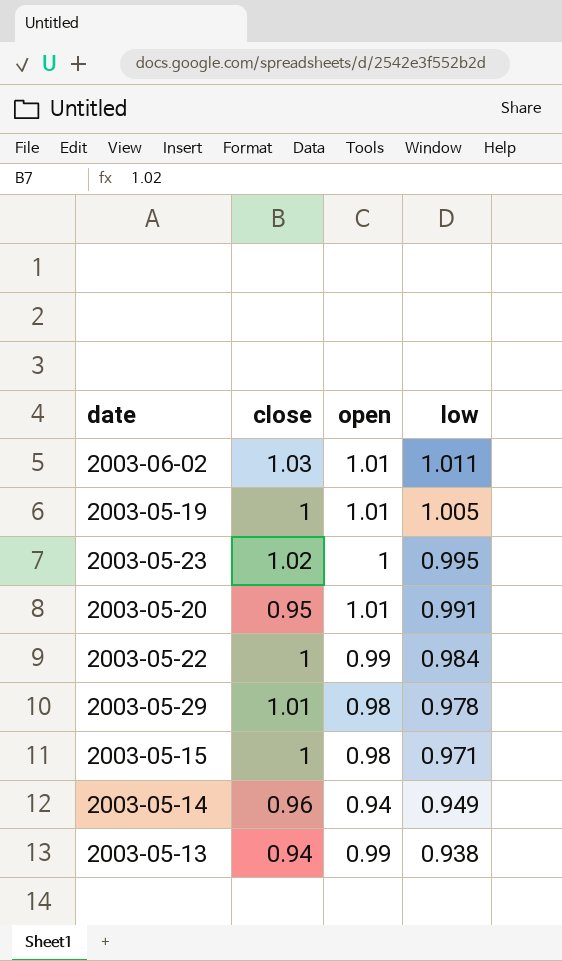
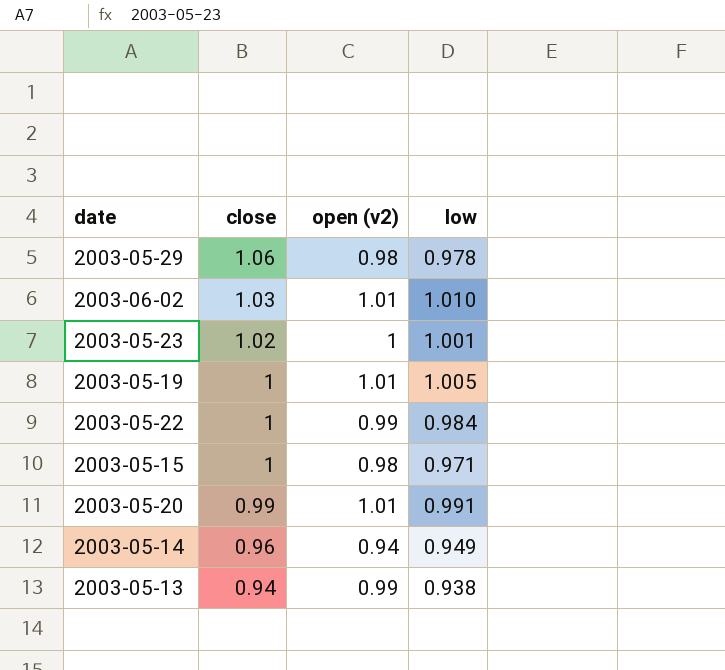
row order: low descending -> close descending
column name: open -> open (v2)
2003-05-29 | close: 1.01 -> 1.06
2003-06-02 | low: 1.011 -> 1.010
2003-05-23 | low: 0.995 -> 1.001
2003-05-20 | close: 0.95 -> 0.99

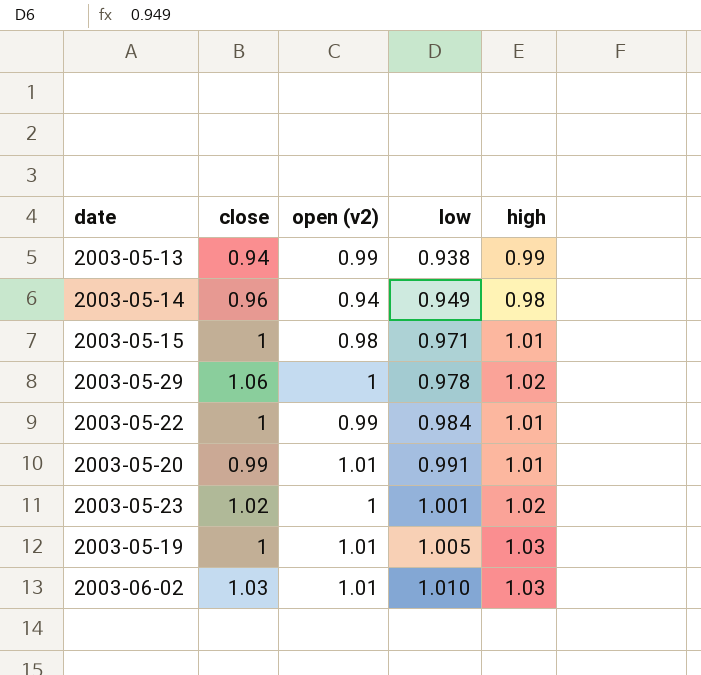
row order: close descending -> low ascending
column high | position: none -> 5
2003-05-29 | open (v2): 0.98 -> 1

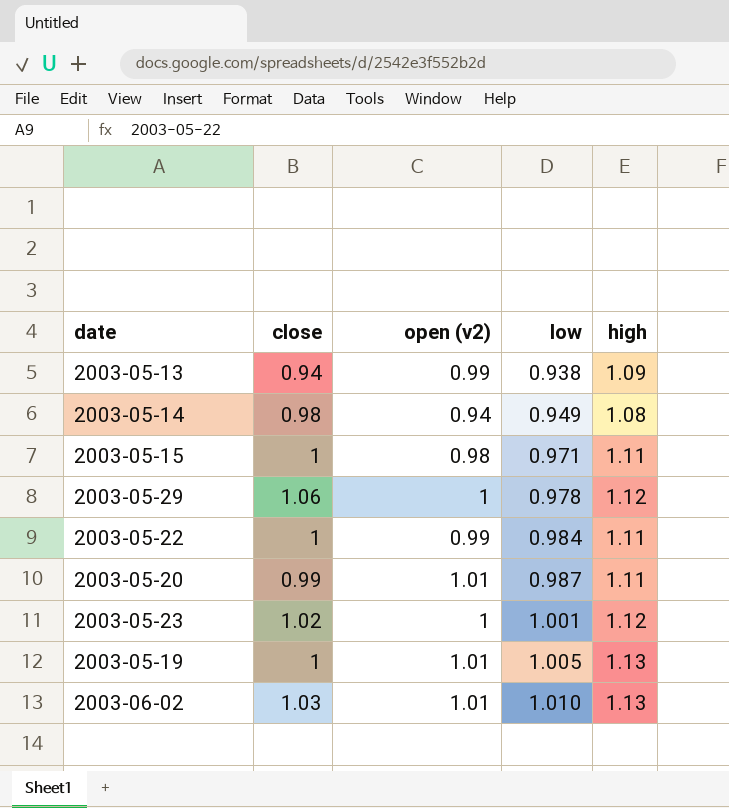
2003-05-13 | high: 0.99 -> 1.09
2003-05-14 | close: 0.96 -> 0.98
2003-05-14 | high: 0.98 -> 1.08
2003-05-15 | high: 1.01 -> 1.11
2003-05-29 | high: 1.02 -> 1.12
2003-05-22 | high: 1.01 -> 1.11
2003-05-20 | low: 0.991 -> 0.987
2003-05-20 | high: 1.01 -> 1.11
2003-05-23 | high: 1.02 -> 1.12
2003-05-19 | high: 1.03 -> 1.13
2003-06-02 | high: 1.03 -> 1.13

